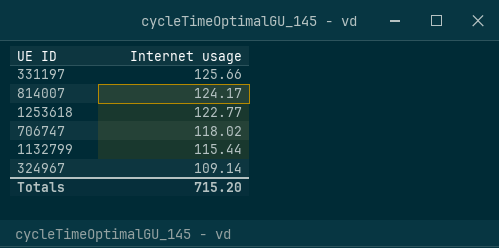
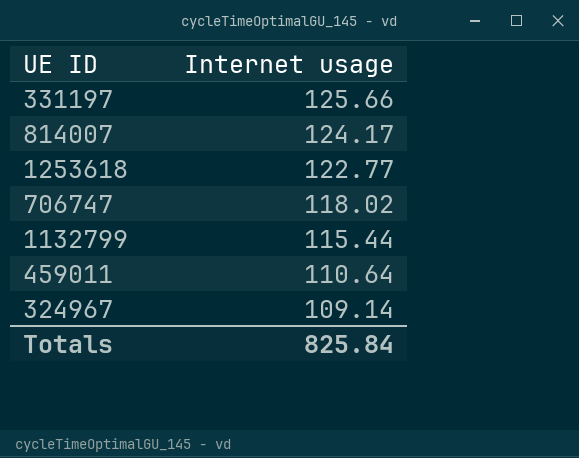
row 459011: none -> 110.64
Totals | Internet usage: 715.20 -> 825.84

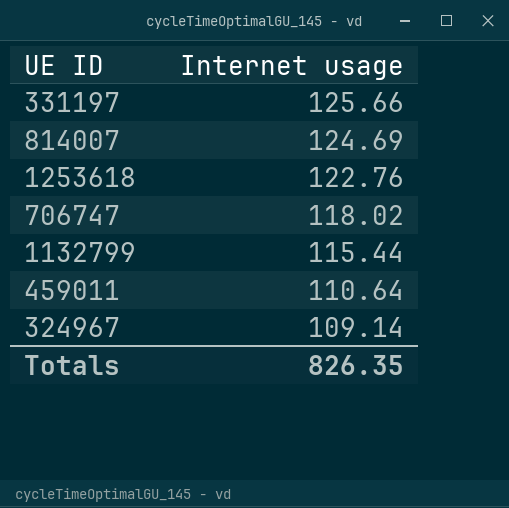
814007 | Internet usage: 124.17 -> 124.69
1253618 | Internet usage: 122.77 -> 122.76
Totals | Internet usage: 825.84 -> 826.35

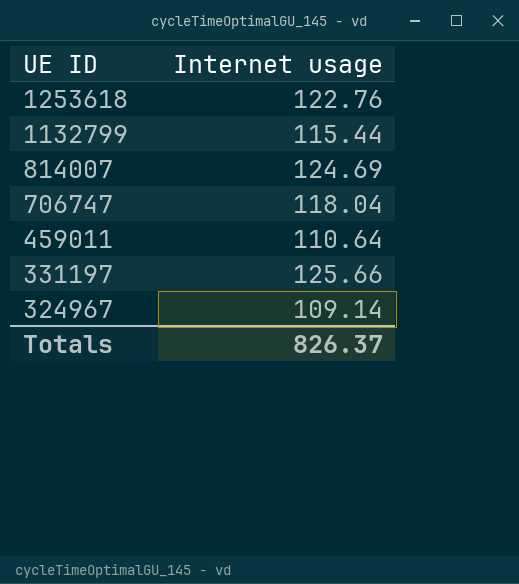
row order: Internet usage descending -> UE ID descending
706747 | Internet usage: 118.02 -> 118.04
Totals | Internet usage: 826.35 -> 826.37

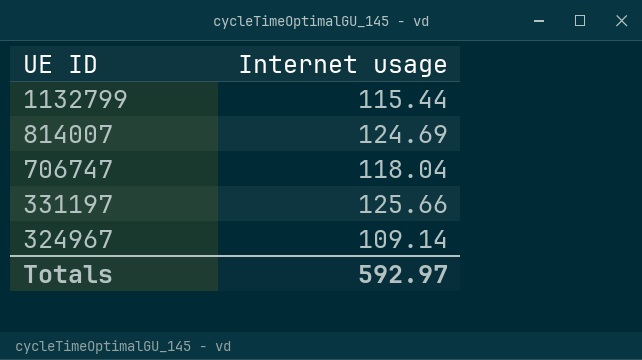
row 1253618: 122.76 -> none
row 459011: 110.64 -> none
Totals | Internet usage: 826.37 -> 592.97

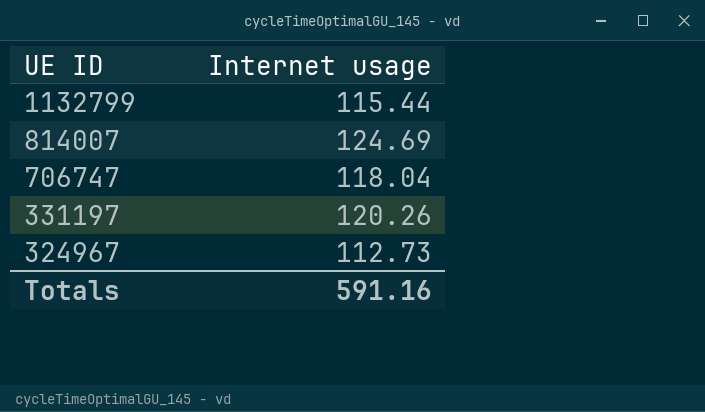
331197 | Internet usage: 125.66 -> 120.26
324967 | Internet usage: 109.14 -> 112.73
Totals | Internet usage: 592.97 -> 591.16

